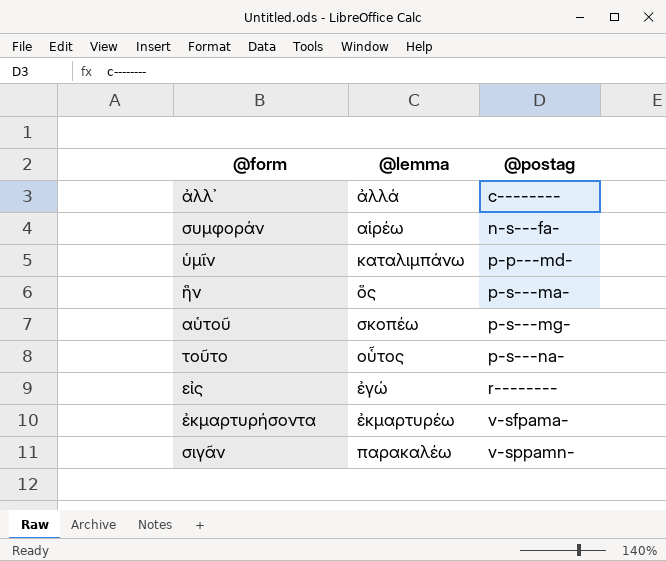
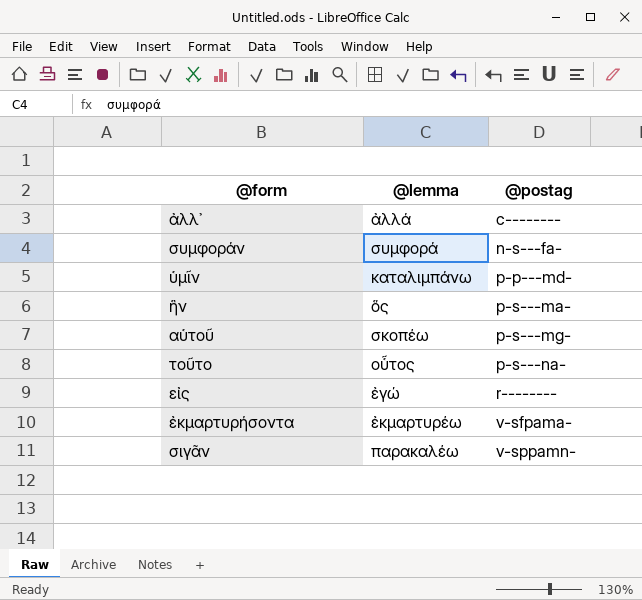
συμφοράν | @lemma: αἱρέω -> συμφορά

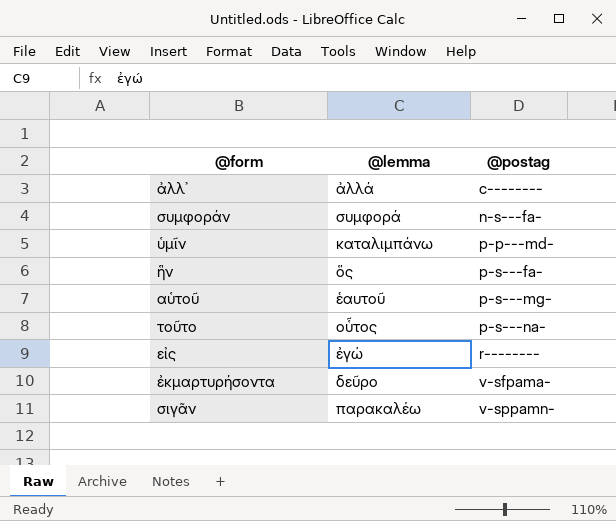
ἣν | @postag: p-s---ma- -> p-s---fa-
αὑτοῦ | @lemma: σκοπέω -> ἑαυτοῦ
ἐκμαρτυρήσοντα | @lemma: ἐκμαρτυρέω -> δεῦρο

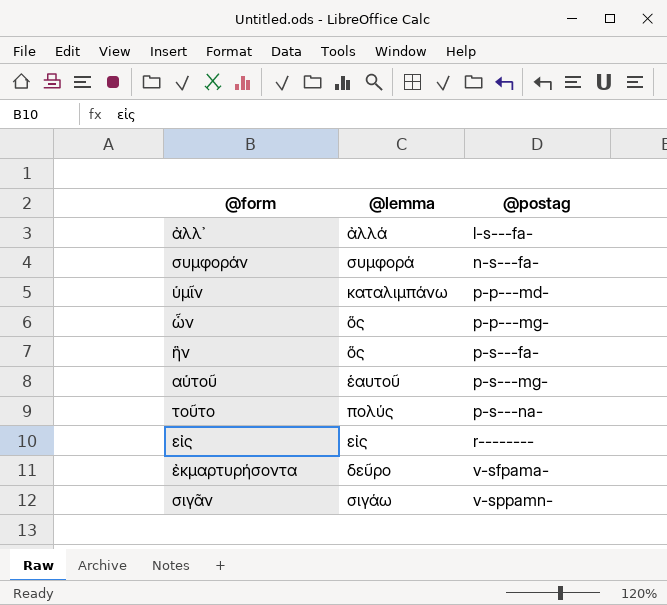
ἀλλ᾽ | @postag: c-------- -> l-s---fa-
row ὧν: none -> ὅς | p-p---mg-
τοῦτο | @lemma: οὗτος -> πολύς
εἰς | @lemma: ἐγώ -> εἰς
σιγᾶν | @lemma: παρακαλέω -> σιγάω

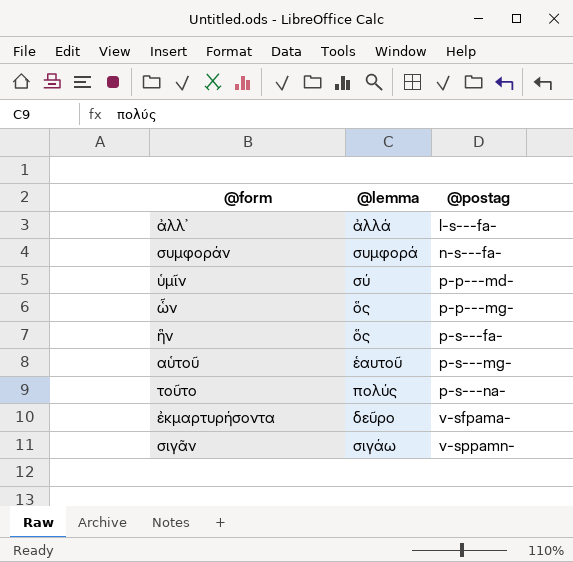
row εἰς: εἰς | r-------- -> none
ὑμῖν | @lemma: καταλιμπάνω -> σύ

